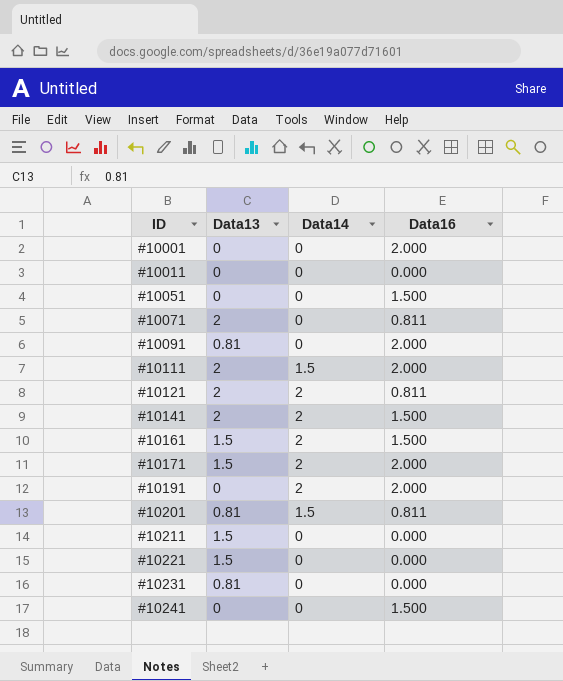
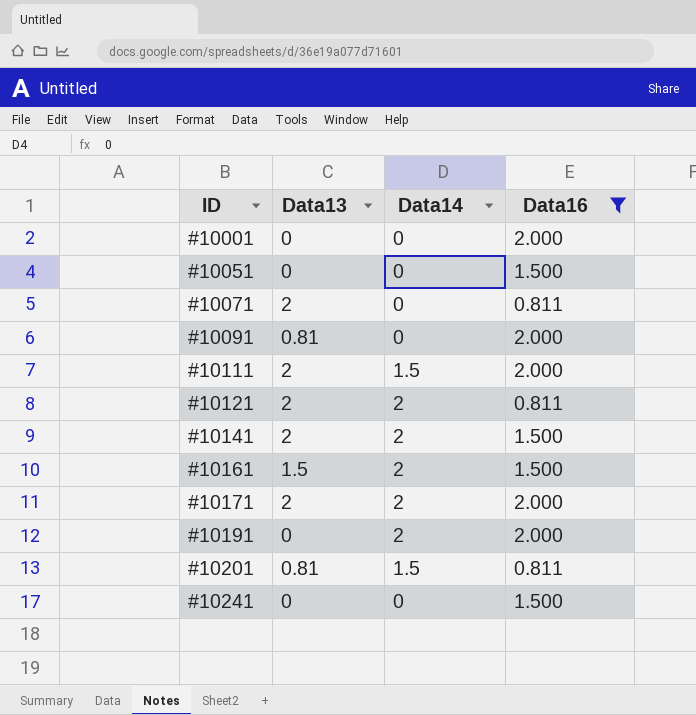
filter: none -> Data16 != 0.000
#10171 | Data13: 1.5 -> 2

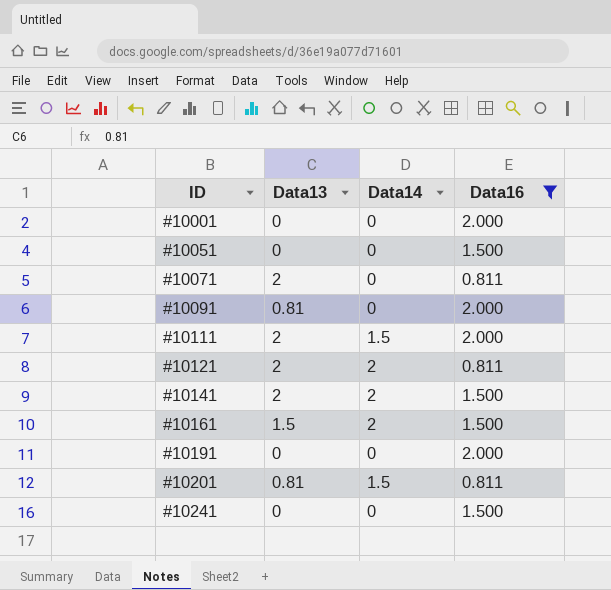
row #10171: 2 | 2 | 2.000 -> none
#10191 | Data14: 2 -> 0

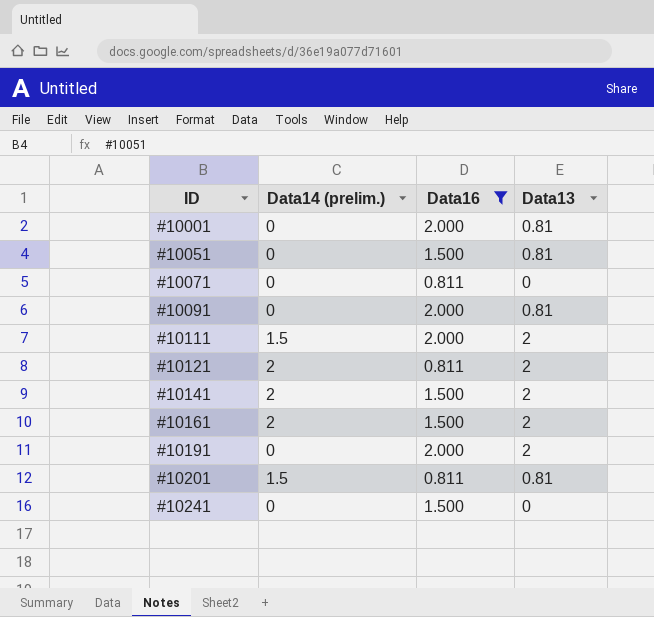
column name: Data14 -> Data14 (prelim.)
column Data13 | position: 2 -> 4
#10001 | Data13: 0 -> 0.81
#10051 | Data13: 0 -> 0.81
#10071 | Data13: 2 -> 0
#10161 | Data13: 1.5 -> 2
#10191 | Data13: 0 -> 2

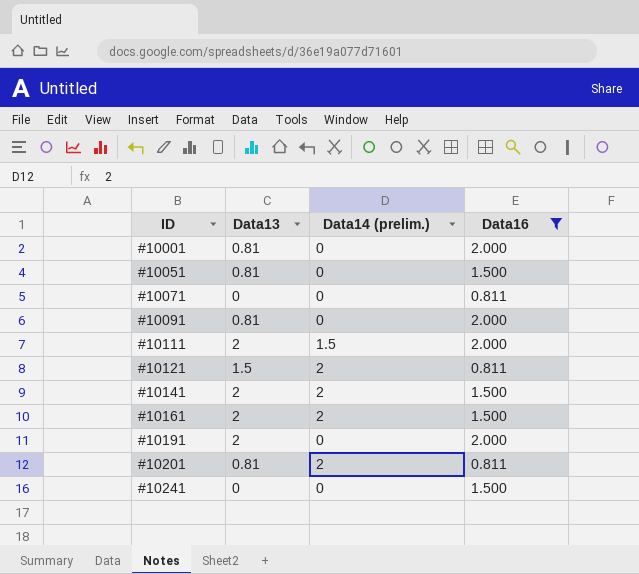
column Data13 | position: 4 -> 2
#10121 | Data13: 2 -> 1.5
#10201 | Data14 (prelim.): 1.5 -> 2

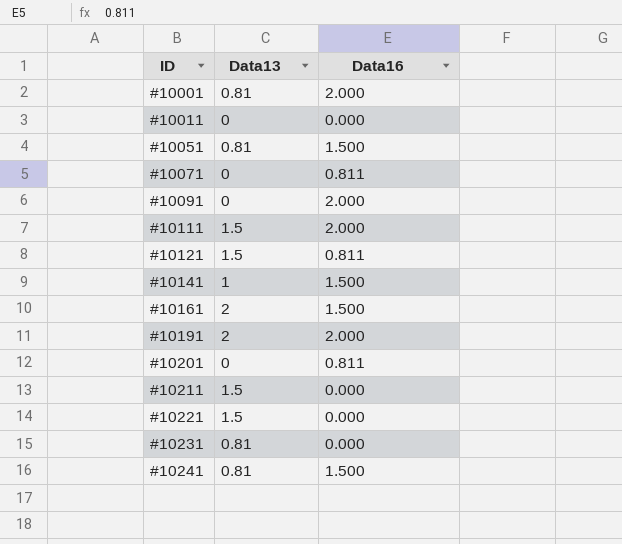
filter: Data16 != 0.000 -> none
column Data14 (prelim.) | position: 3 -> none
#10091 | Data13: 0.81 -> 0
#10111 | Data13: 2 -> 1.5
#10141 | Data13: 2 -> 1
#10201 | Data13: 0.81 -> 0
#10241 | Data13: 0 -> 0.81

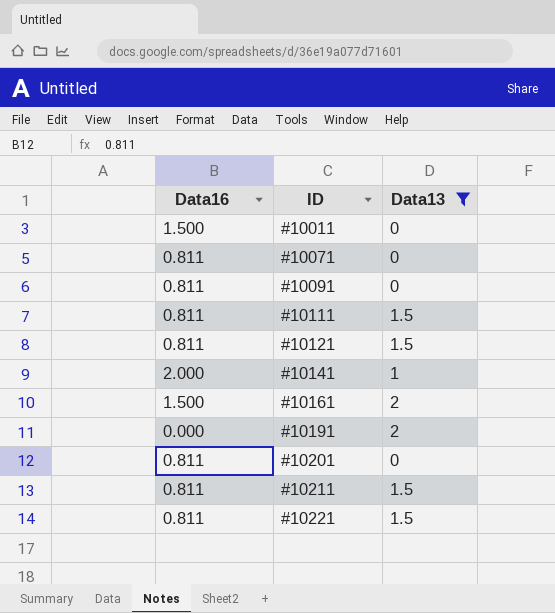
filter: none -> Data13 != 0.81
column Data16 | position: 3 -> 1
#10011 | Data16: 0.000 -> 1.500
#10091 | Data16: 2.000 -> 0.811
#10111 | Data16: 2.000 -> 0.811
#10141 | Data16: 1.500 -> 2.000
#10191 | Data16: 2.000 -> 0.000
#10211 | Data16: 0.000 -> 0.811
#10221 | Data16: 0.000 -> 0.811

